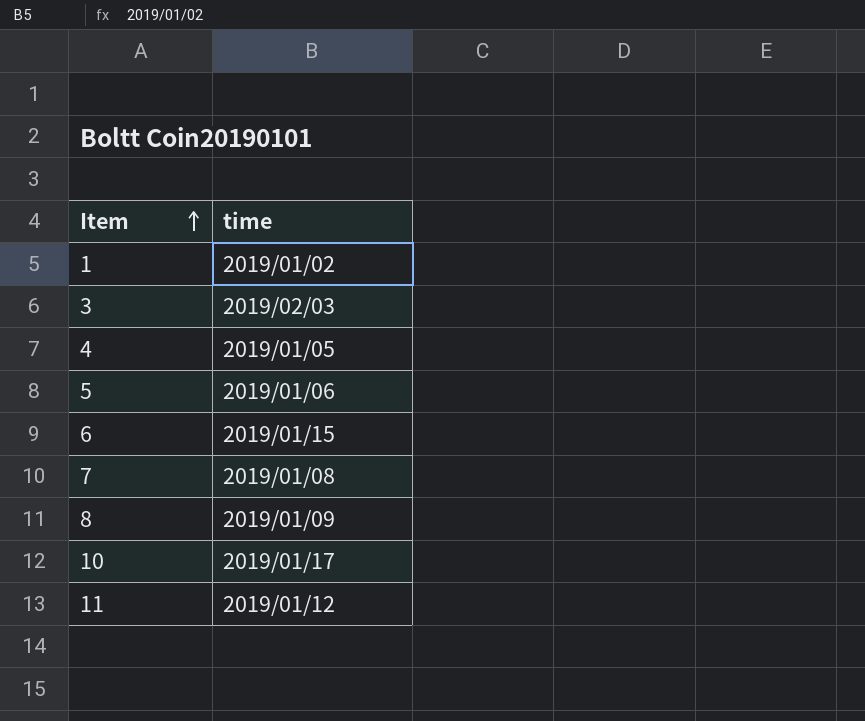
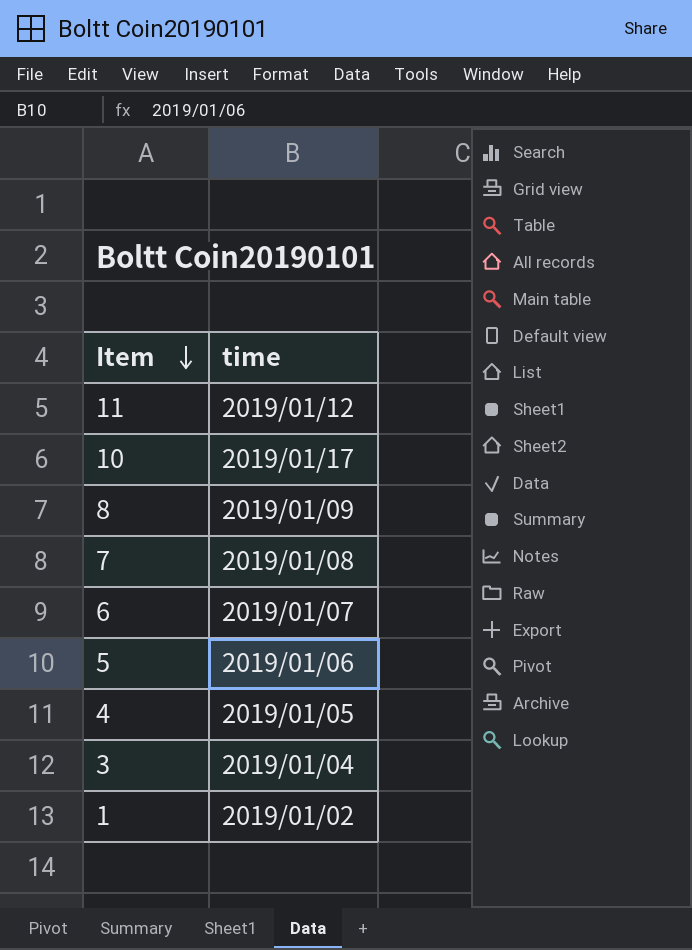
row order: Item ascending -> Item descending
6 | time: 2019/01/15 -> 2019/01/07
3 | time: 2019/02/03 -> 2019/01/04

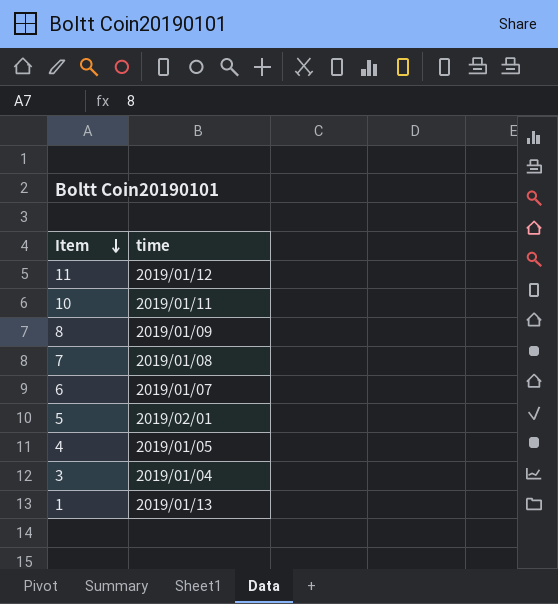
10 | time: 2019/01/17 -> 2019/01/11
5 | time: 2019/01/06 -> 2019/02/01
1 | time: 2019/01/02 -> 2019/01/13

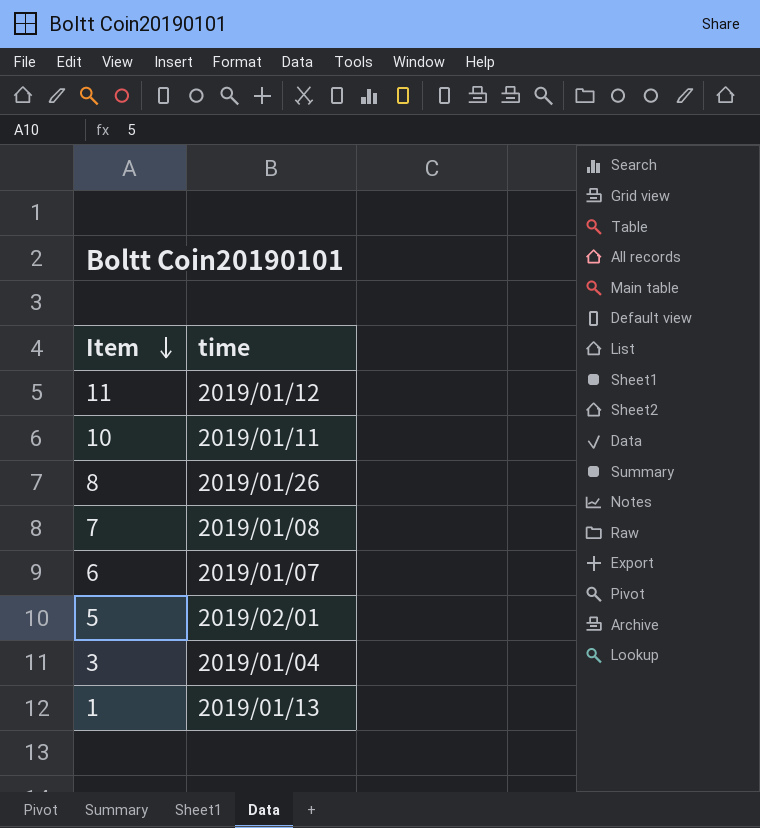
row 4: 2019/01/05 -> none
8 | time: 2019/01/09 -> 2019/01/26

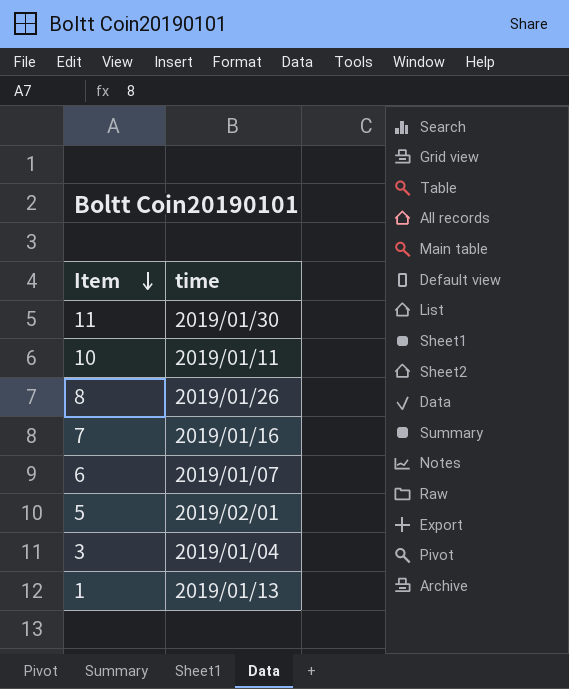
11 | time: 2019/01/12 -> 2019/01/30
7 | time: 2019/01/08 -> 2019/01/16

